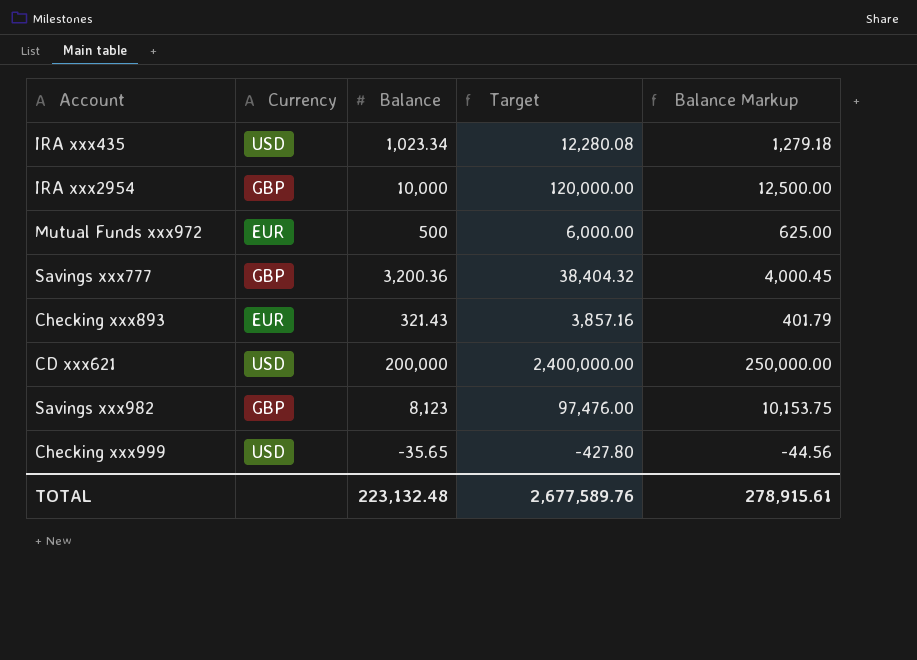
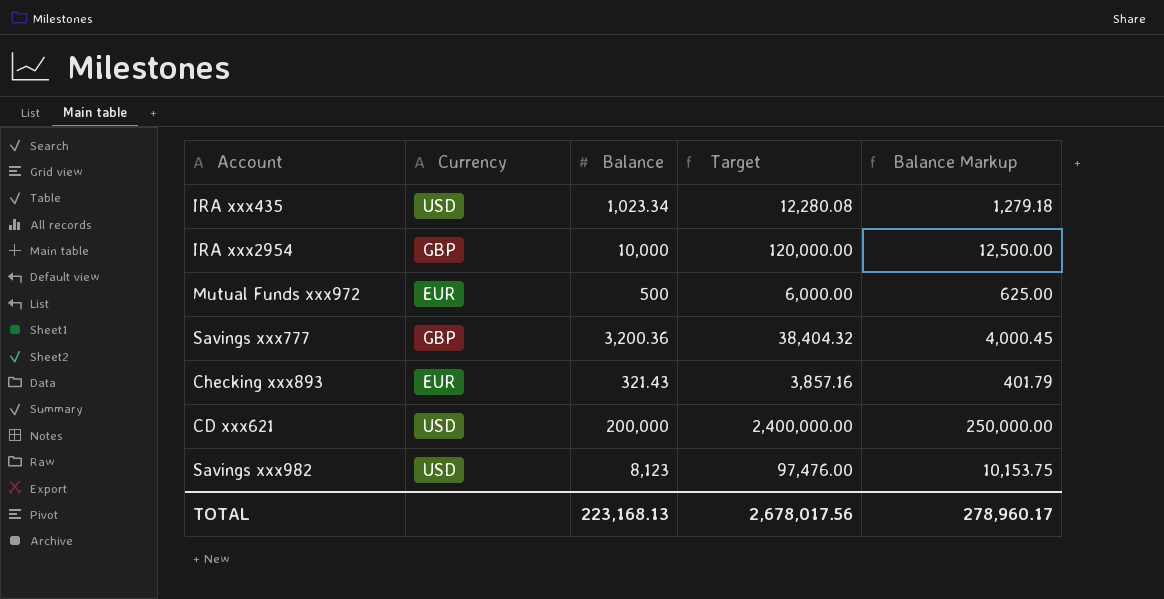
row Checking xxx999: USD | -35.65 | -427.80 | -44.56 -> none
Savings xxx982 | Currency: GBP -> USD
TOTAL | Balance: 223,132.48 -> 223,168.13
TOTAL | Target: 2,677,589.76 -> 2,678,017.56
TOTAL | Balance Markup: 278,915.61 -> 278,960.17

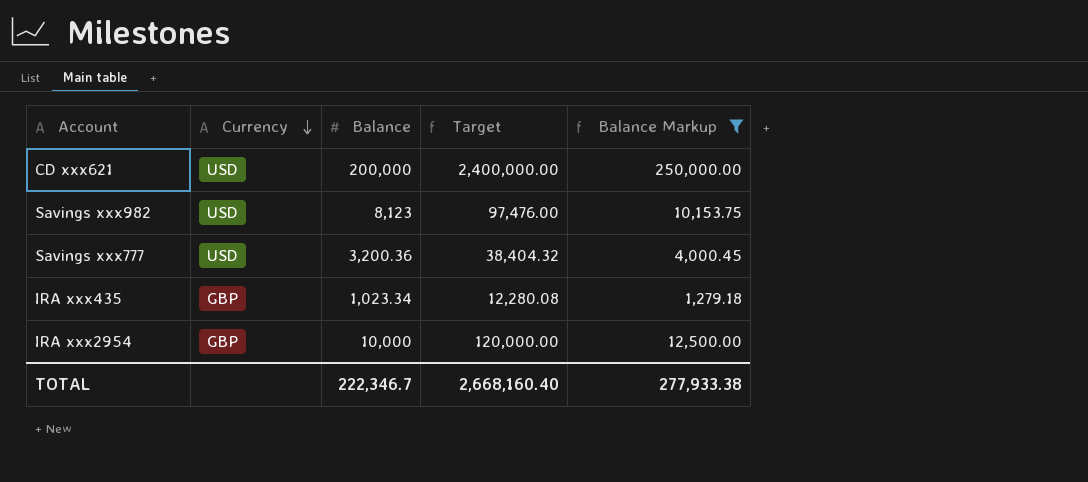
filter: none -> Balance Markup >= 1,279.18
row order: none -> Currency descending
Savings xxx777 | Currency: GBP -> USD
IRA xxx435 | Currency: USD -> GBP
TOTAL | Balance: 223,168.13 -> 222,346.7
TOTAL | Target: 2,678,017.56 -> 2,668,160.40
TOTAL | Balance Markup: 278,960.17 -> 277,933.38

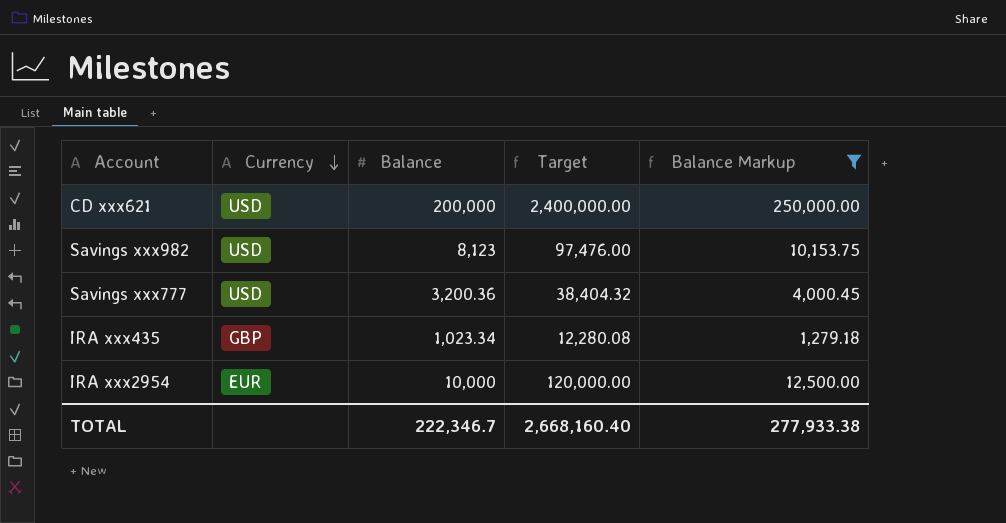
IRA xxx2954 | Currency: GBP -> EUR

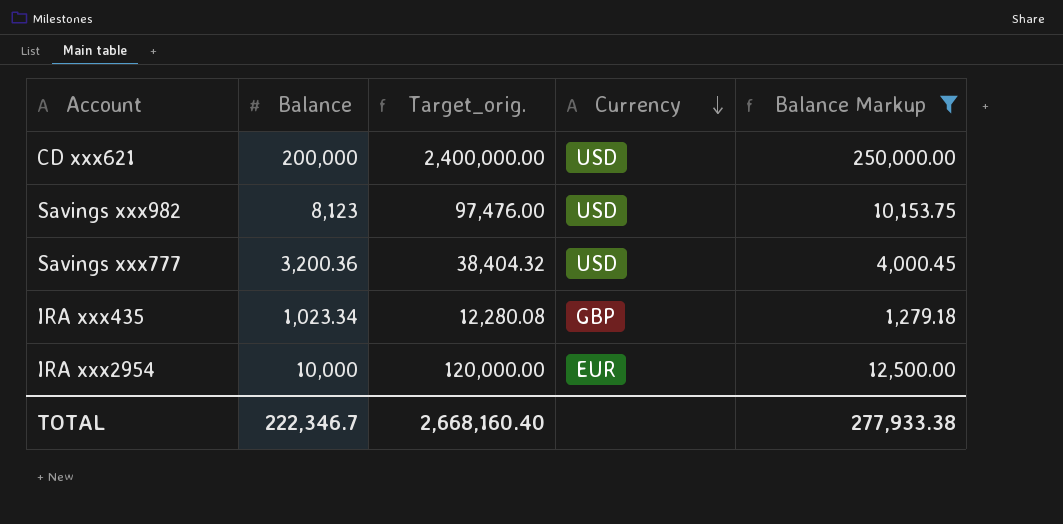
column name: Target -> Target_orig.
column Currency | position: 2 -> 4

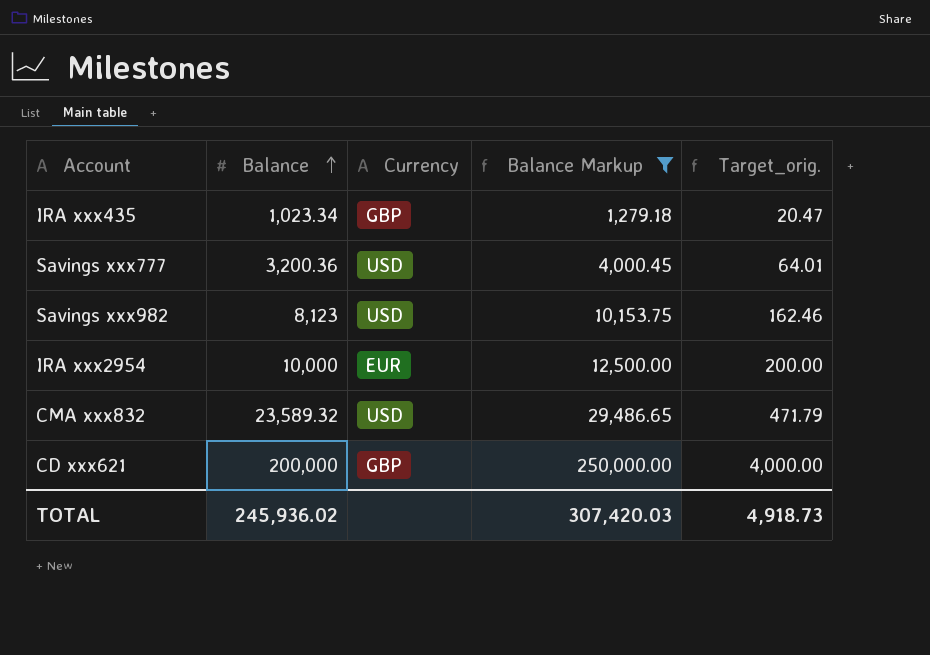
row order: Currency descending -> Balance ascending
column Target_orig. | formula: [Balance] * 12 -> [Balance] * 0.02
column Target_orig. | position: 3 -> 5
row CMA xxx832: none -> 23,589.32 | USD | 29,486.65 | 471.79
CD xxx621 | Currency: USD -> GBP
TOTAL | Balance: 222,346.7 -> 245,936.02
TOTAL | Balance Markup: 277,933.38 -> 307,420.03
TOTAL | Target_orig.: 2,668,160.40 -> 4,918.73

